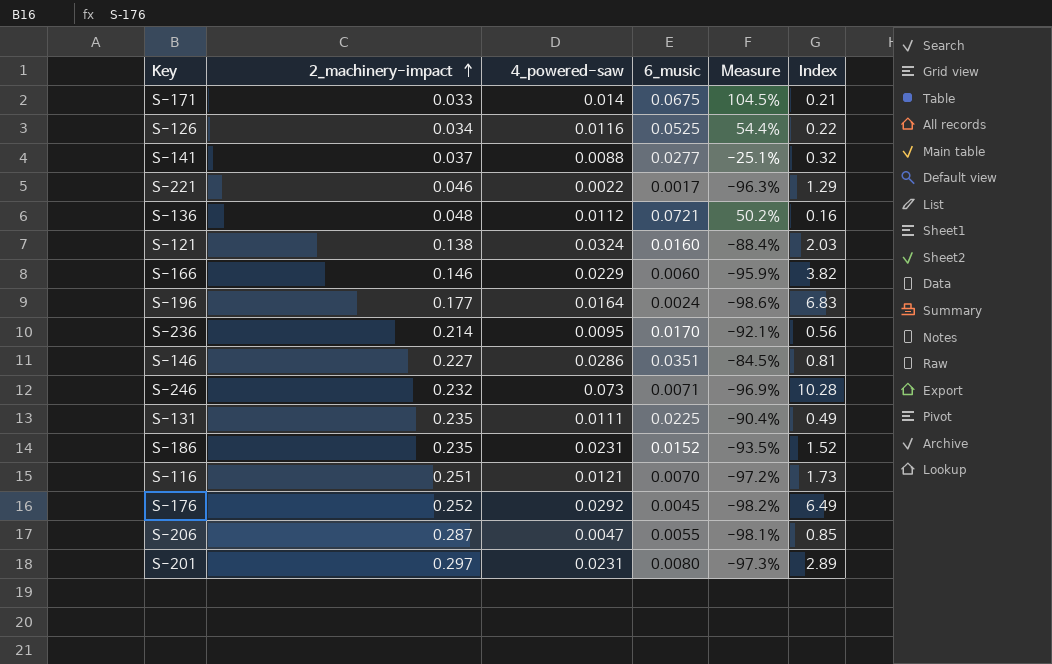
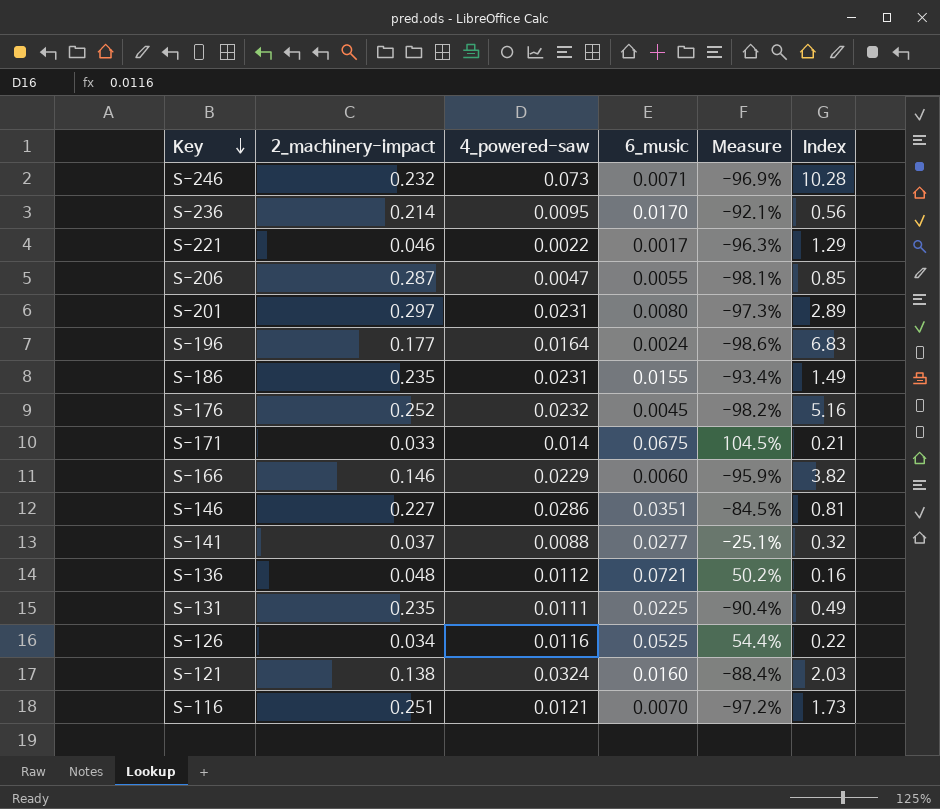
row order: 2_machinery-impact ascending -> Key descending
S-186 | 6_music: 0.0152 -> 0.0155
S-186 | Measure: -93.5% -> -93.4%
S-186 | Index: 1.52 -> 1.49
S-176 | 4_powered-saw: 0.0292 -> 0.0232
S-176 | Index: 6.49 -> 5.16

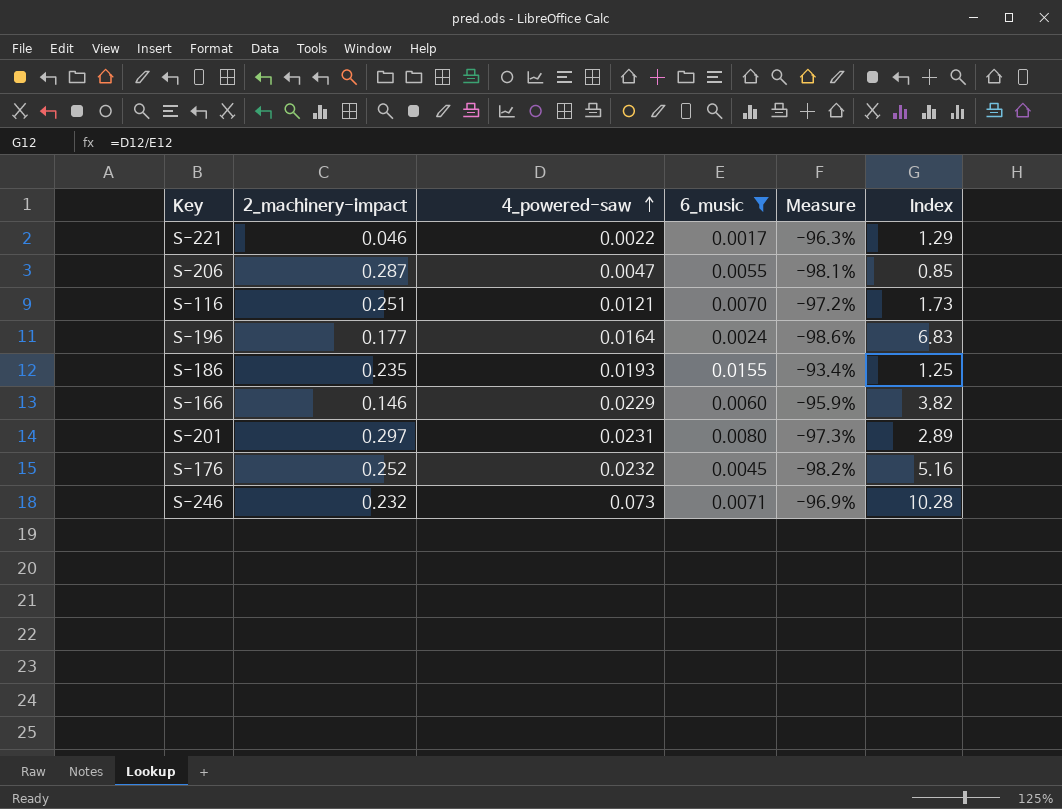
filter: none -> 6_music <= 0.0155
row order: Key descending -> 4_powered-saw ascending
S-186 | 4_powered-saw: 0.0231 -> 0.0193
S-186 | Index: 1.49 -> 1.25

